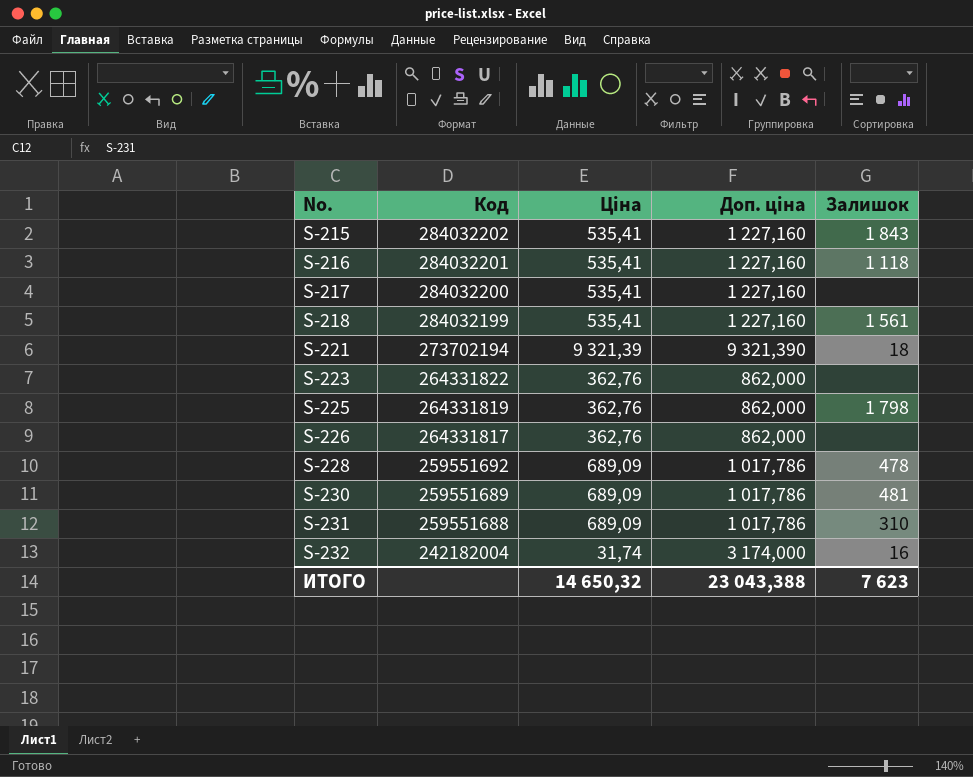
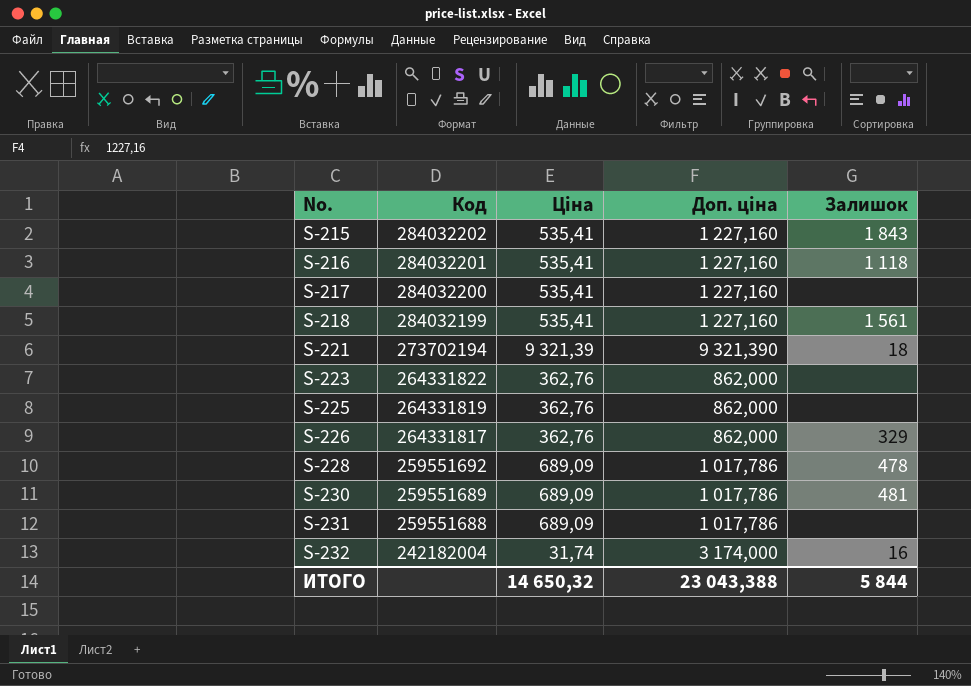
S-225 | Залишок: 1 798 -> none
S-226 | Залишок: none -> 329
S-231 | Залишок: 310 -> none
ИТОГО | Залишок: 7 623 -> 5 844

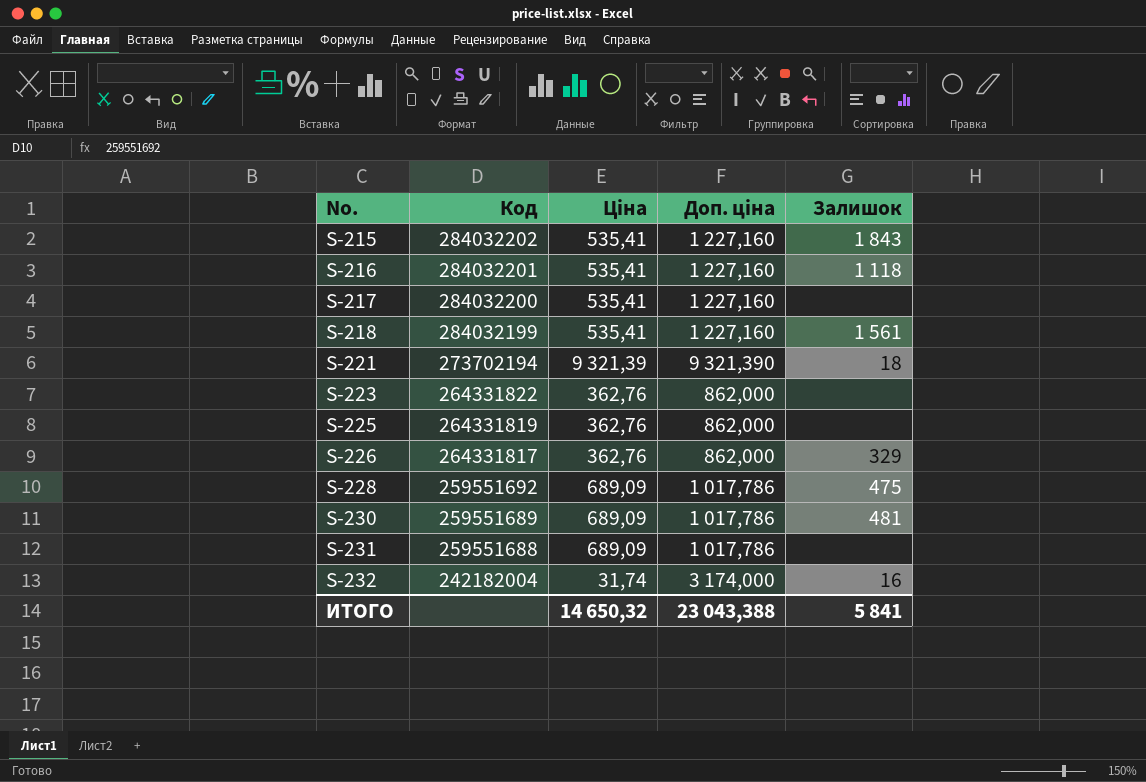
S-228 | Залишок: 478 -> 475
ИТОГО | Залишок: 5 844 -> 5 841

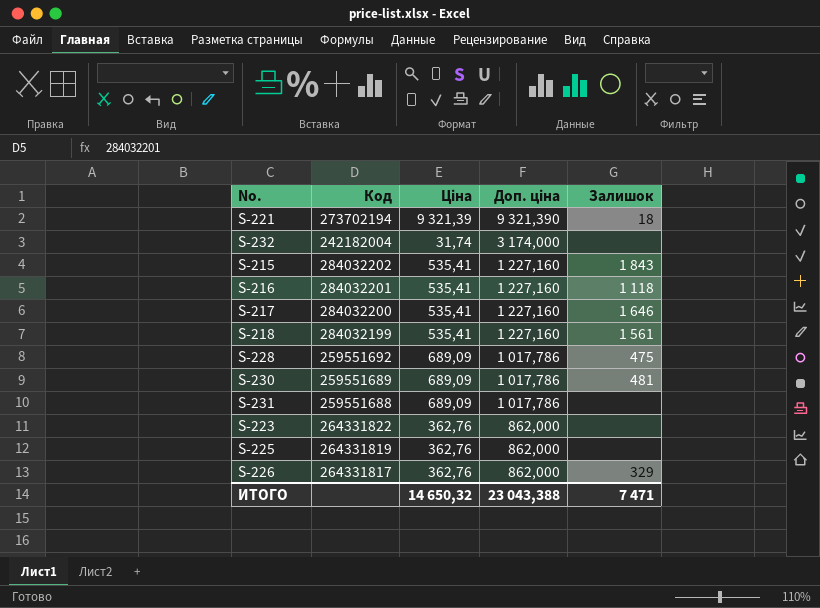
row order: No. ascending -> Доп. ціна descending
S-232 | Залишок: 16 -> none
S-217 | Залишок: none -> 1 646
ИТОГО | Залишок: 5 841 -> 7 471

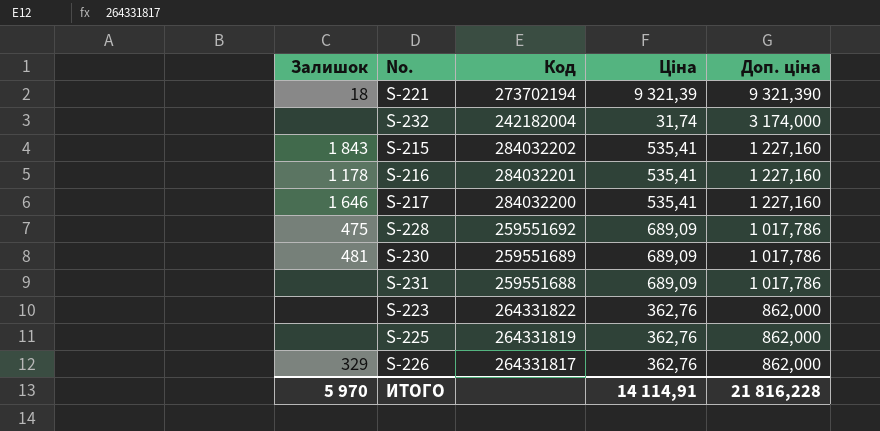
column Залишок | position: 5 -> 1
row S-218: 284032199 | 535,41 | 1 227,160 | 1 561 -> none
S-216 | Залишок: 1 118 -> 1 178
ИТОГО | Залишок: 7 471 -> 5 970
ИТОГО | Ціна: 14 650,32 -> 14 114,91
ИТОГО | Доп. ціна: 23 043,388 -> 21 816,228

